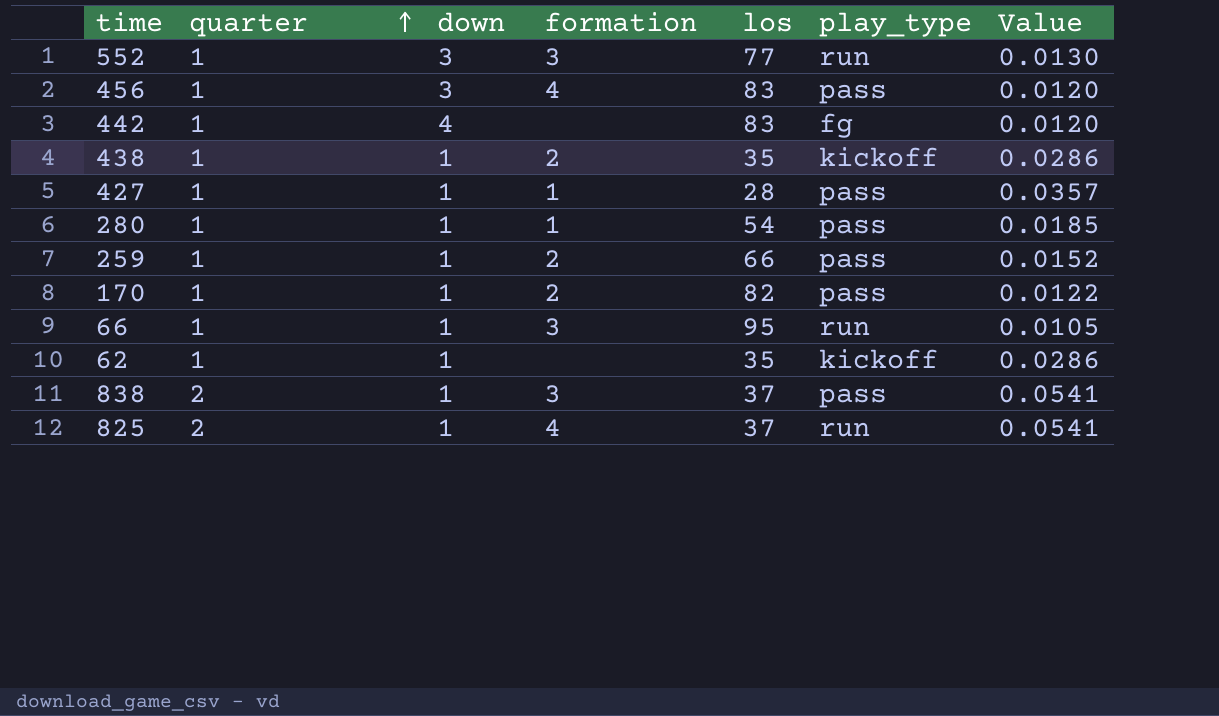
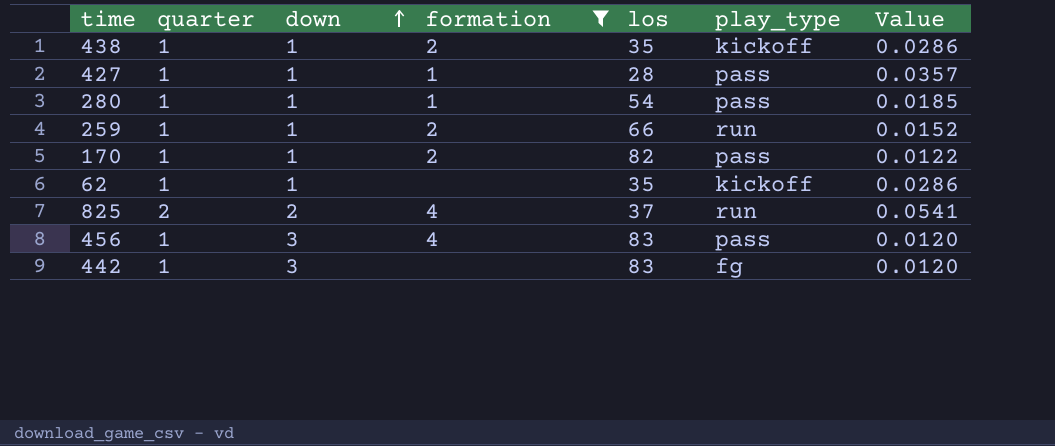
filter: none -> formation != 3
row order: quarter ascending -> down ascending
259 | play_type: pass -> run
825 | down: 1 -> 2
442 | down: 4 -> 3

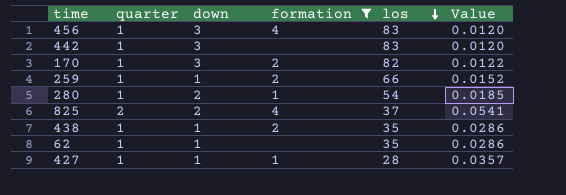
row order: down ascending -> los descending
column play_type | position: 6 -> none
170 | down: 1 -> 3
280 | down: 1 -> 2

